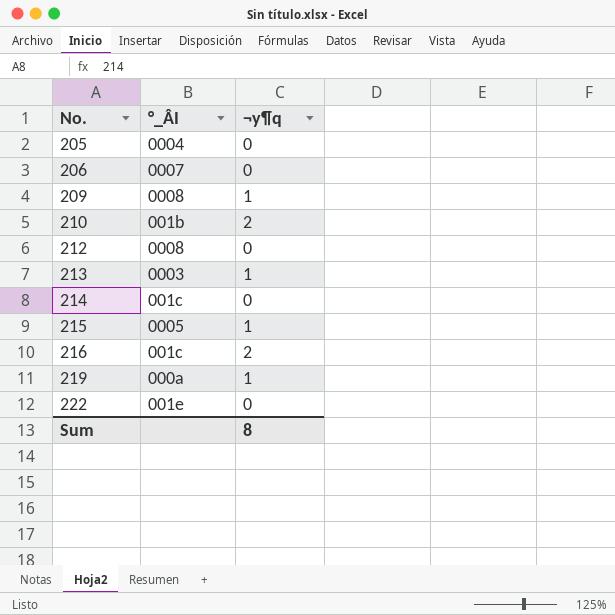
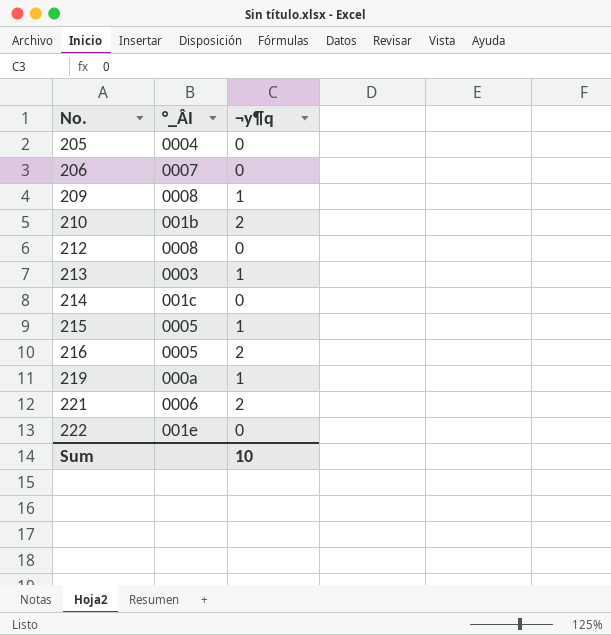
216 | °_ÂI: 001c -> 0005
row 221: none -> 0006 | 2
Sum | ¬y¶q: 8 -> 10

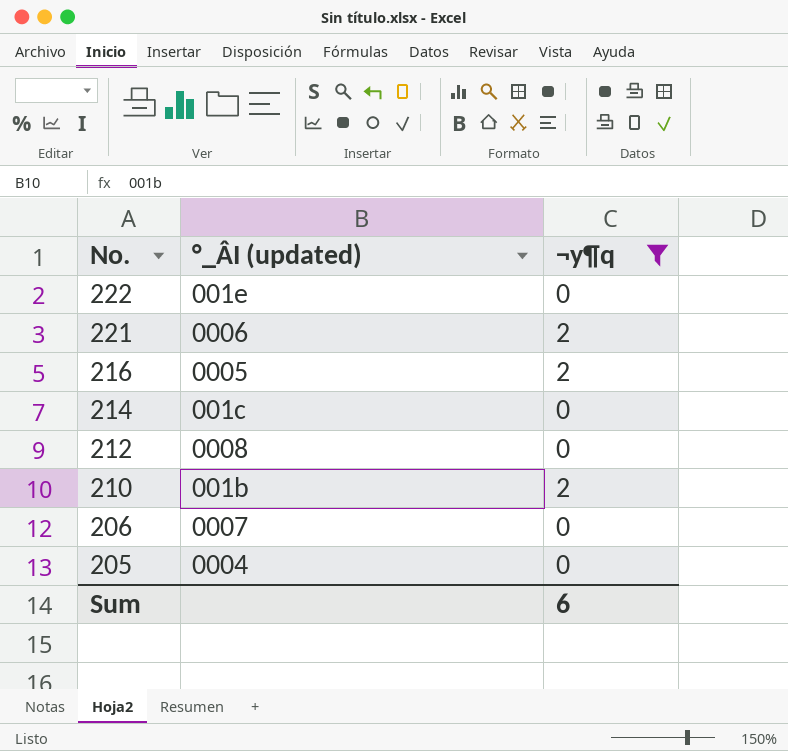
filter: none -> ¬y¶q != 1
row order: No. ascending -> No. descending
column name: °_ÂI -> °_ÂI (updated)
Sum | ¬y¶q: 10 -> 6

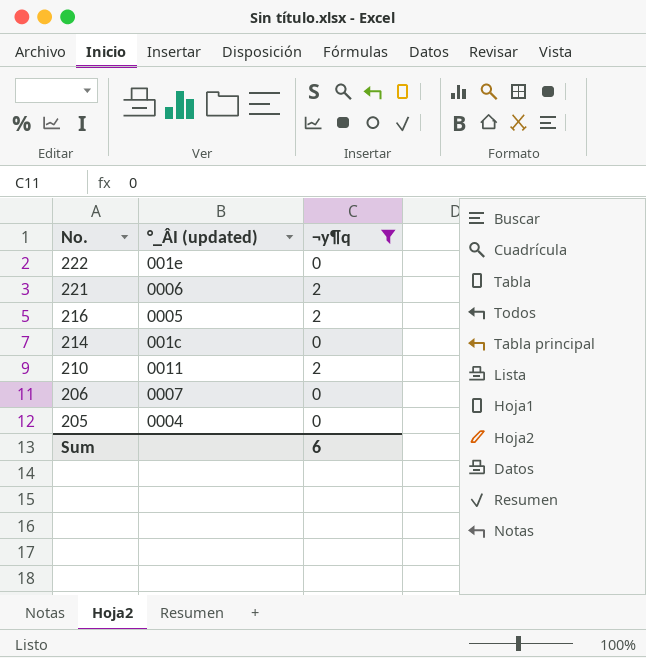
row 212: 0008 | 0 -> none
210 | °_ÂI (updated): 001b -> 0011

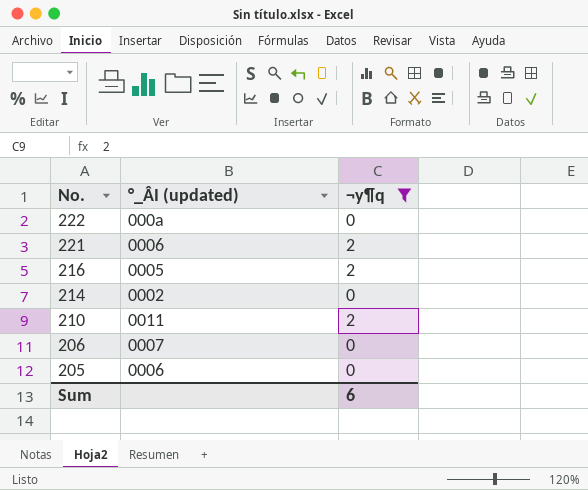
222 | °_ÂI (updated): 001e -> 000a
214 | °_ÂI (updated): 001c -> 0002
205 | °_ÂI (updated): 0004 -> 0006

